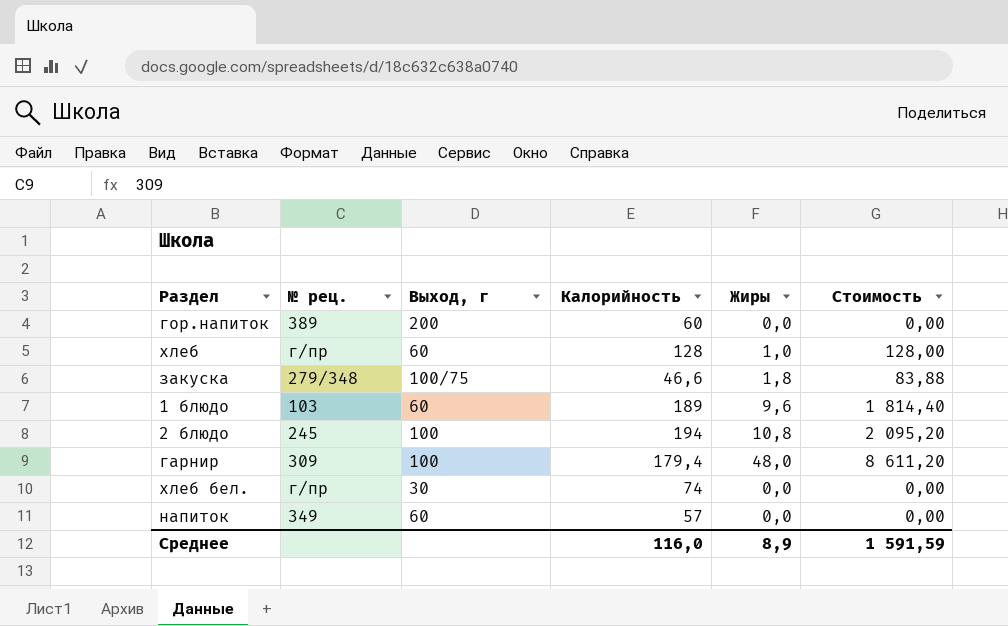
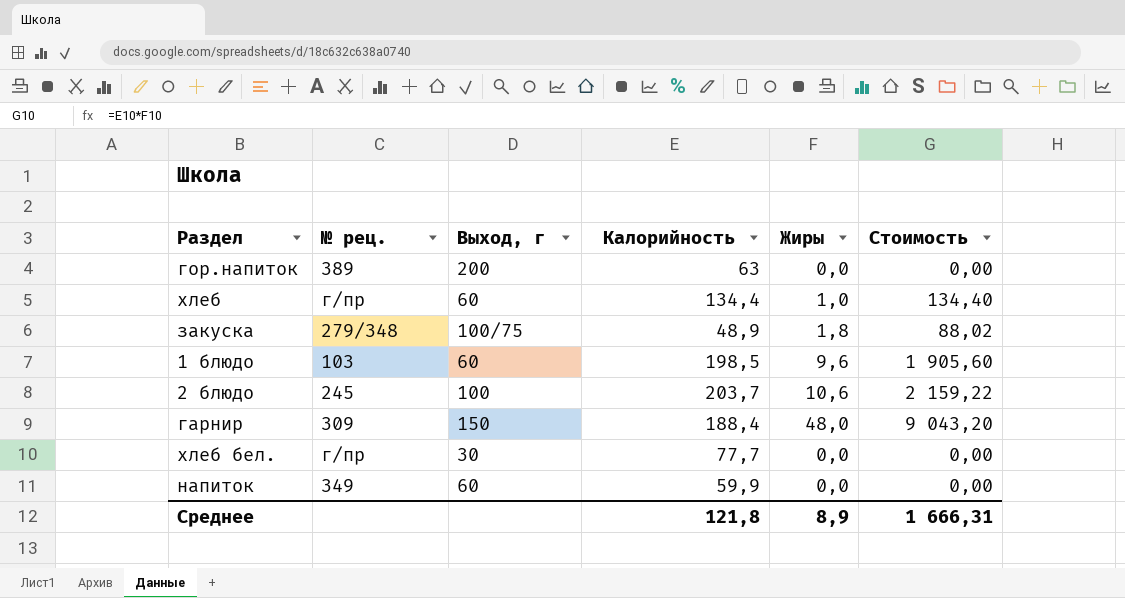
гор.напиток | Калорийность: 60 -> 63
хлеб | Калорийность: 128 -> 134,4
хлеб | Стоимость: 128,00 -> 134,40
закуска | Калорийность: 46,6 -> 48,9
закуска | Стоимость: 83,88 -> 88,02
1 блюдо | Калорийность: 189 -> 198,5
1 блюдо | Стоимость: 1 814,40 -> 1 905,60
2 блюдо | Калорийность: 194 -> 203,7
2 блюдо | Жиры: 10,8 -> 10,6
2 блюдо | Стоимость: 2 095,20 -> 2 159,22
гарнир | Выход, г: 100 -> 150
гарнир | Калорийность: 179,4 -> 188,4
гарнир | Стоимость: 8 611,20 -> 9 043,20
хлеб бел. | Калорийность: 74 -> 77,7
напиток | Калорийность: 57 -> 59,9
Среднее | Калорийность: 116,0 -> 121,8
Среднее | Стоимость: 1 591,59 -> 1 666,31

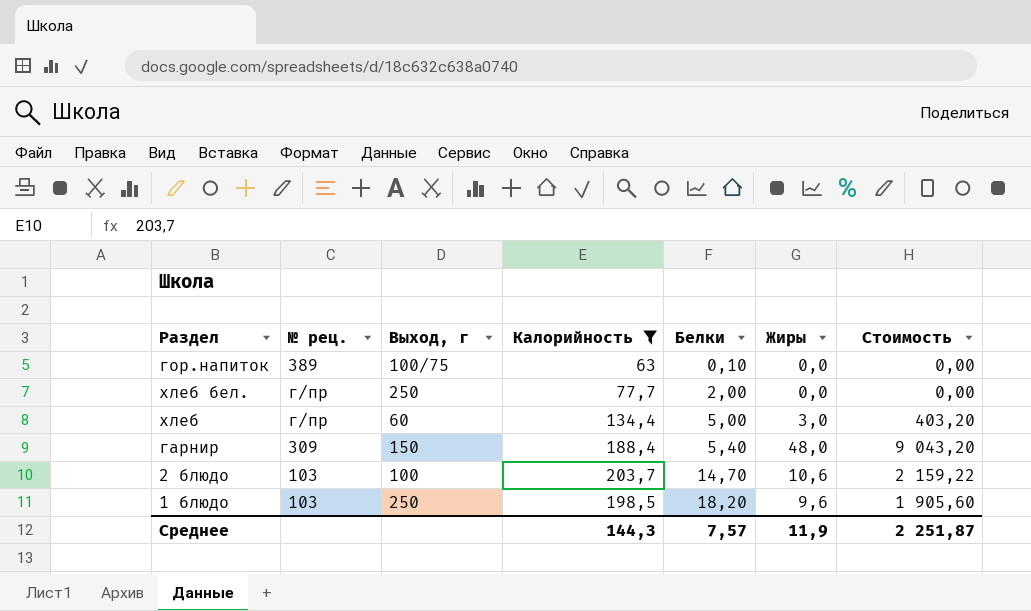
filter: none -> Калорийность >= 63
row order: none -> Белки ascending
column Белки | position: none -> 5
гор.напиток | Выход, г: 200 -> 100/75
хлеб бел. | Выход, г: 30 -> 250
хлеб | Жиры: 1,0 -> 3,0
хлеб | Стоимость: 134,40 -> 403,20
2 блюдо | № рец.: 245 -> 103
1 блюдо | Выход, г: 60 -> 250
Среднее | Калорийность: 121,8 -> 144,3
Среднее | Жиры: 8,9 -> 11,9
Среднее | Стоимость: 1 666,31 -> 2 251,87

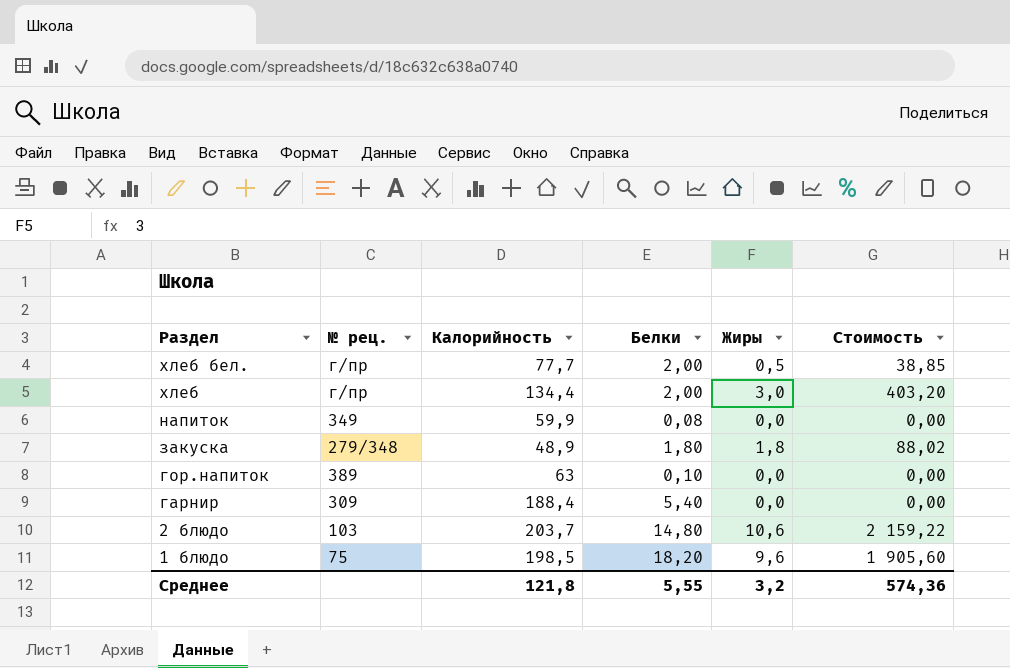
filter: Калорийность >= 63 -> none
row order: Белки ascending -> Раздел descending
column Выход, г | position: 3 -> none
хлеб бел. | Жиры: 0,0 -> 0,5
хлеб бел. | Стоимость: 0,00 -> 38,85
хлеб | Белки: 5,00 -> 2,00
гарнир | Жиры: 48,0 -> 0,0
гарнир | Стоимость: 9 043,20 -> 0,00
2 блюдо | Белки: 14,70 -> 14,80
1 блюдо | № рец.: 103 -> 75
Среднее | Калорийность: 144,3 -> 121,8
Среднее | Белки: 7,57 -> 5,55
Среднее | Жиры: 11,9 -> 3,2
Среднее | Стоимость: 2 251,87 -> 574,36

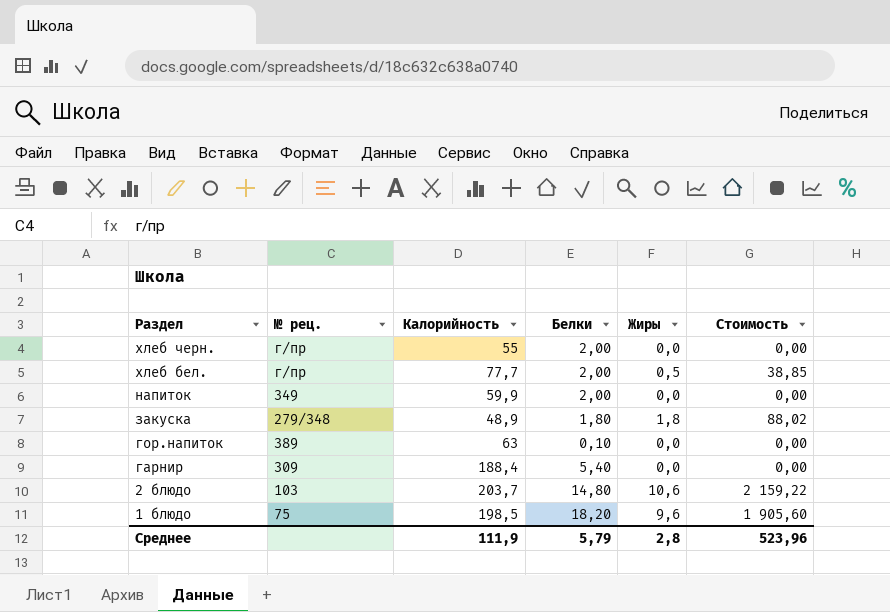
row хлеб: г/пр | 134,4 | 2,00 | 3,0 | 403,20 -> none
row хлеб черн.: none -> г/пр | 55 | 2,00 | 0,0 | 0,00
напиток | Белки: 0,08 -> 2,00
Среднее | Калорийность: 121,8 -> 111,9
Среднее | Белки: 5,55 -> 5,79
Среднее | Жиры: 3,2 -> 2,8
Среднее | Стоимость: 574,36 -> 523,96

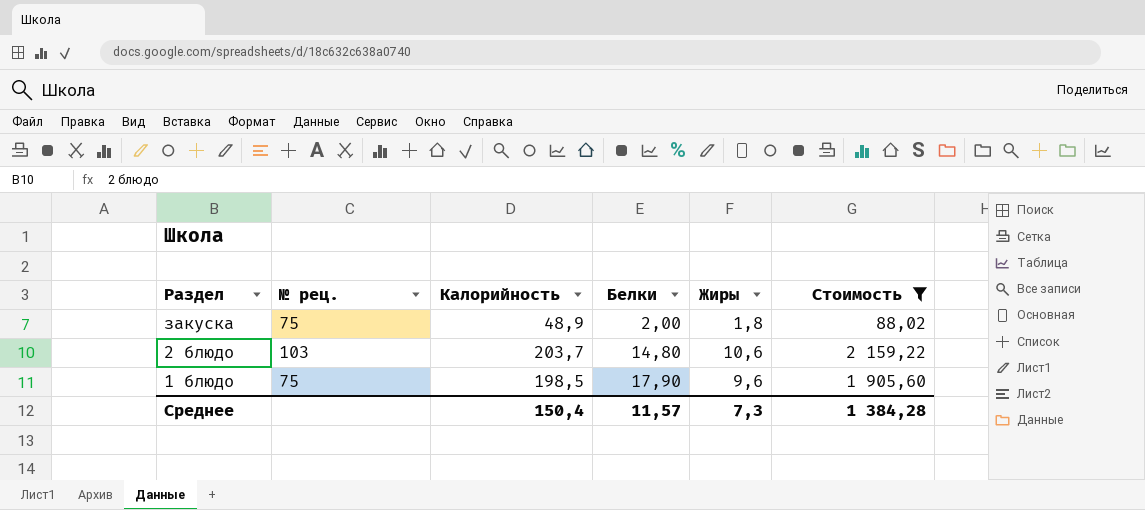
filter: none -> Стоимость >= 88,02
закуска | № рец.: 279/348 -> 75
закуска | Белки: 1,80 -> 2,00
1 блюдо | Белки: 18,20 -> 17,90
Среднее | Калорийность: 111,9 -> 150,4
Среднее | Белки: 5,79 -> 11,57
Среднее | Жиры: 2,8 -> 7,3
Среднее | Стоимость: 523,96 -> 1 384,28

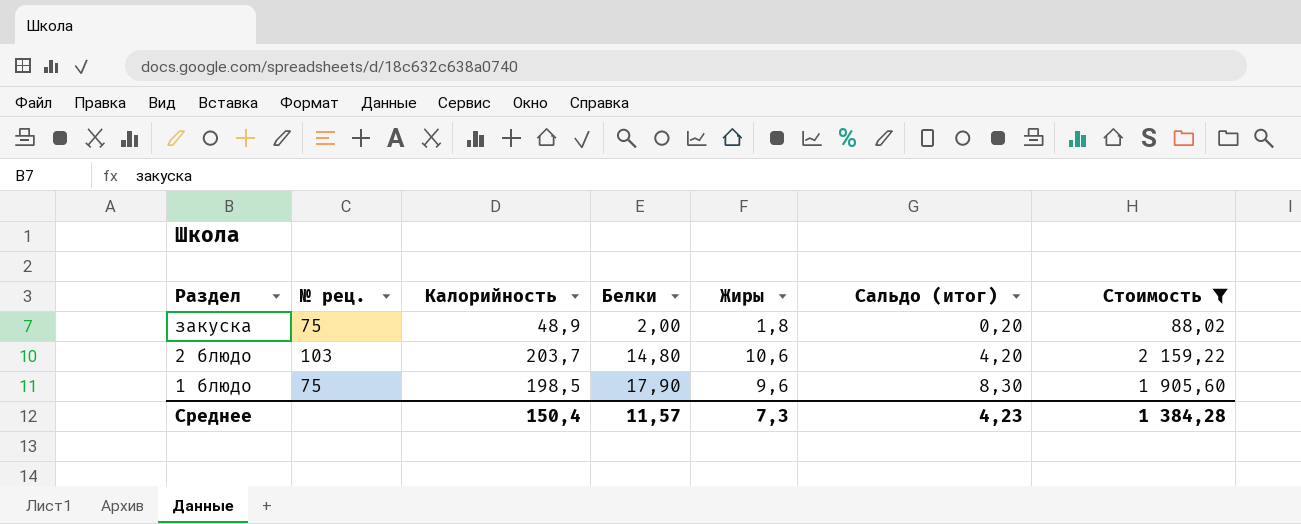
column Сальдо (итог) | formula: none -> [Белки] - [Жиры]

